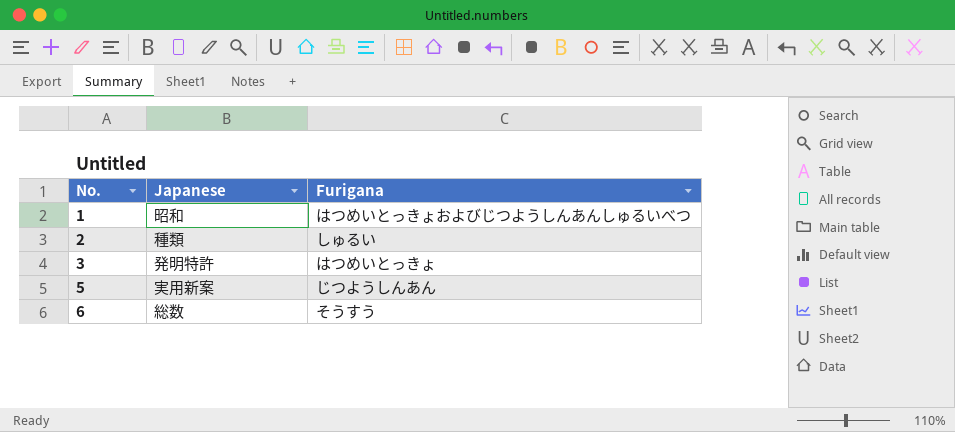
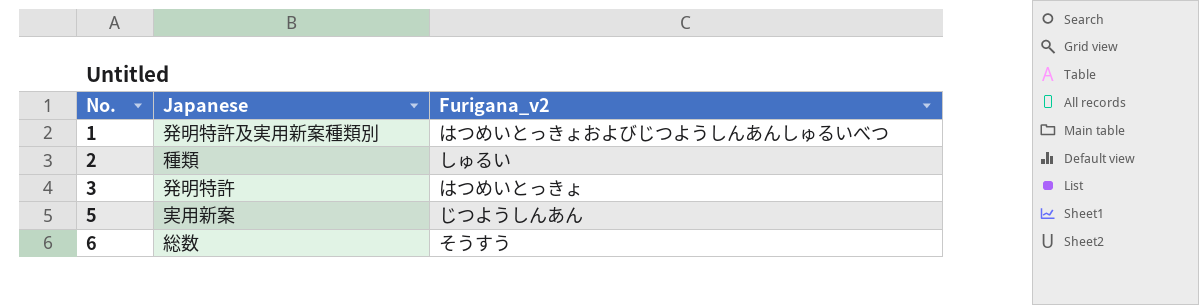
column name: Furigana -> Furigana_v2
1 | Japanese: 昭和 -> 発明特許及実用新案種類別

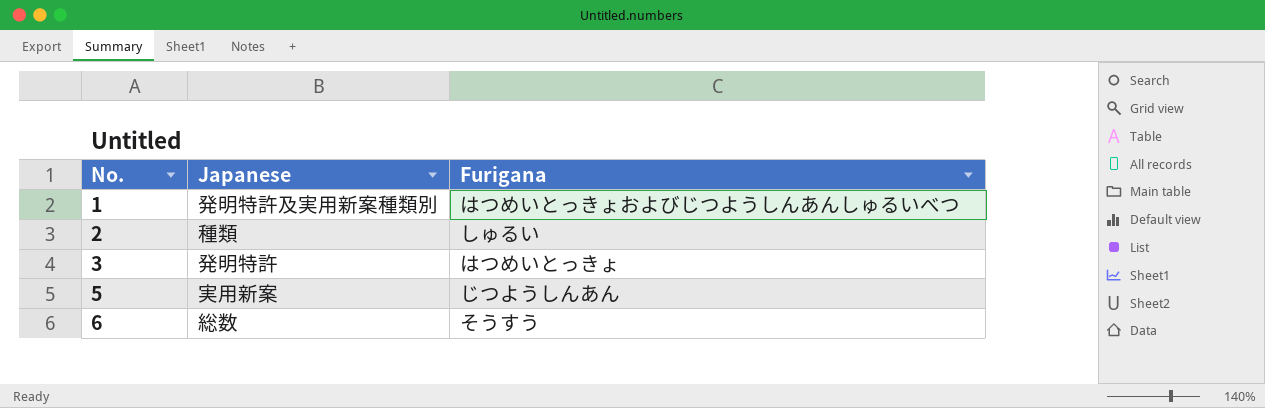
column name: Furigana_v2 -> Furigana

